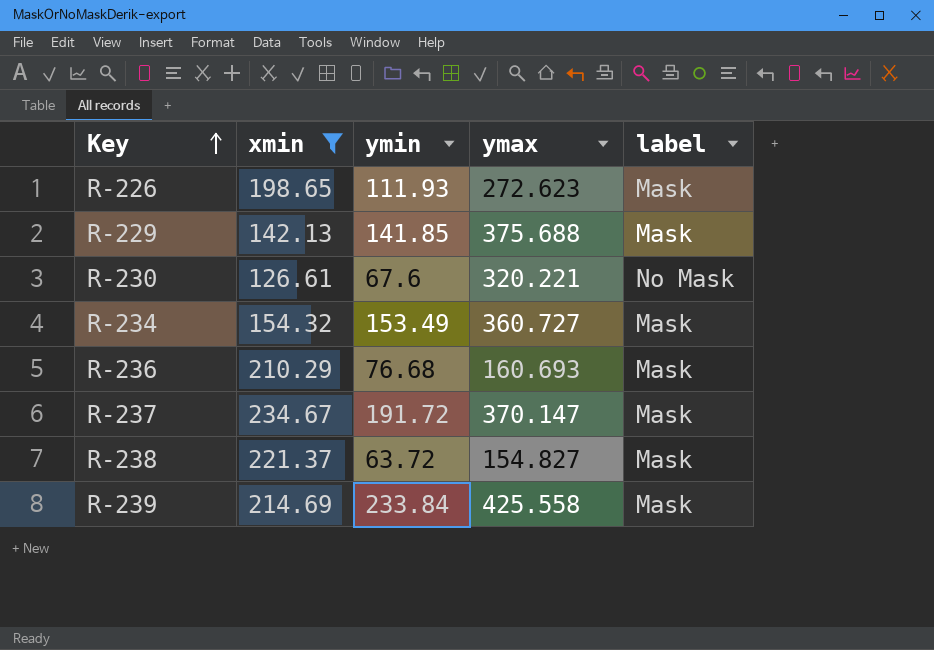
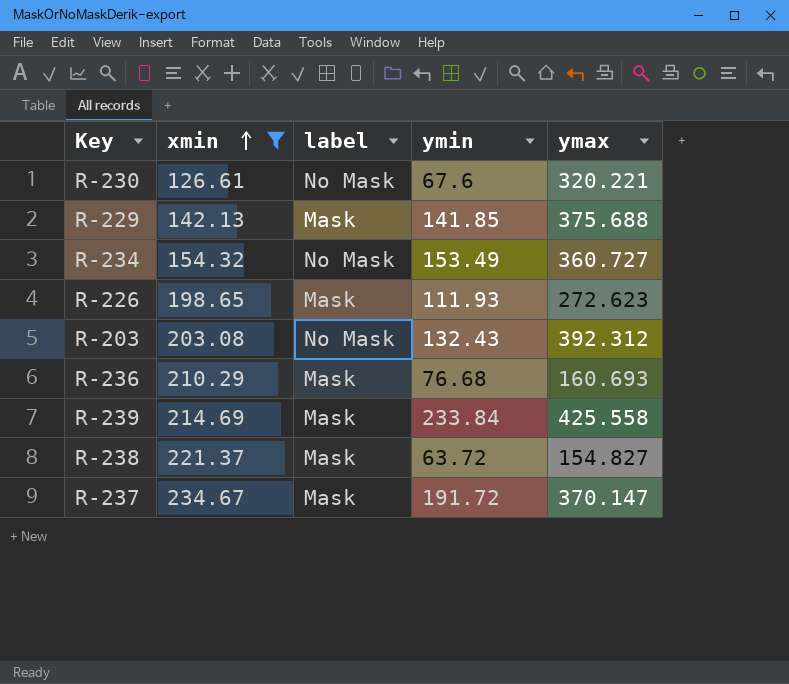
row order: Key ascending -> xmin ascending
column label | position: 5 -> 3
R-234 | label: Mask -> No Mask
row R-203: none -> 203.08 | No Mask | 132.43 | 392.312

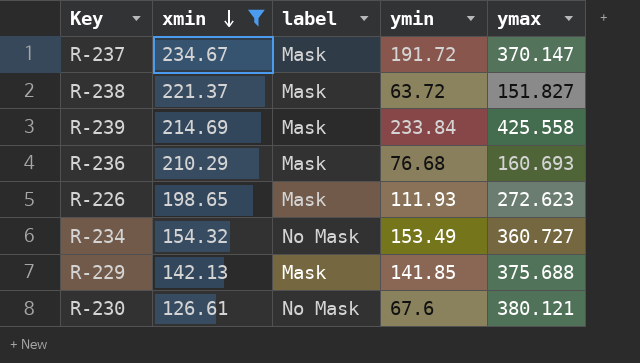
row order: xmin ascending -> xmin descending
row R-203: 203.08 | No Mask | 132.43 | 392.312 -> none
R-238 | ymax: 154.827 -> 151.827
R-230 | ymax: 320.221 -> 380.121

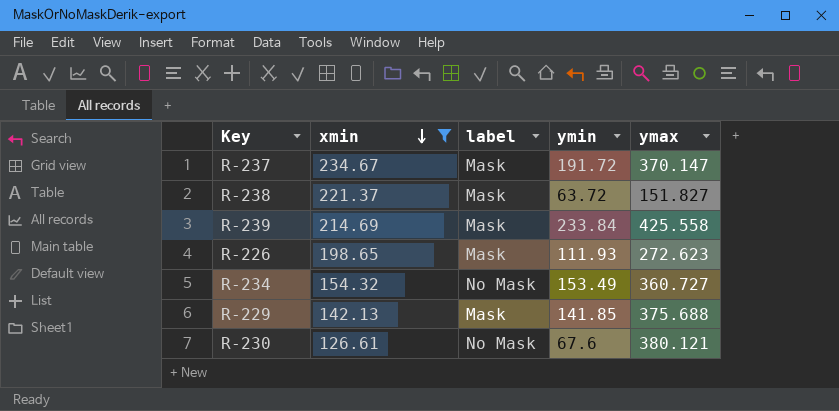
row R-236: 210.29 | Mask | 76.68 | 160.693 -> none

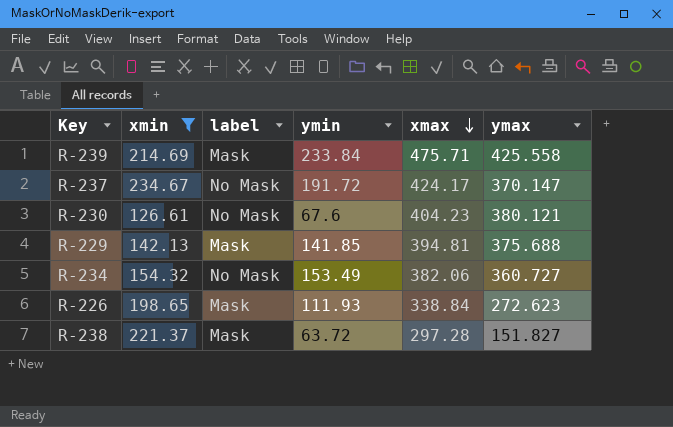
row order: xmin descending -> xmax descending
column xmax | position: none -> 5
R-237 | label: Mask -> No Mask

